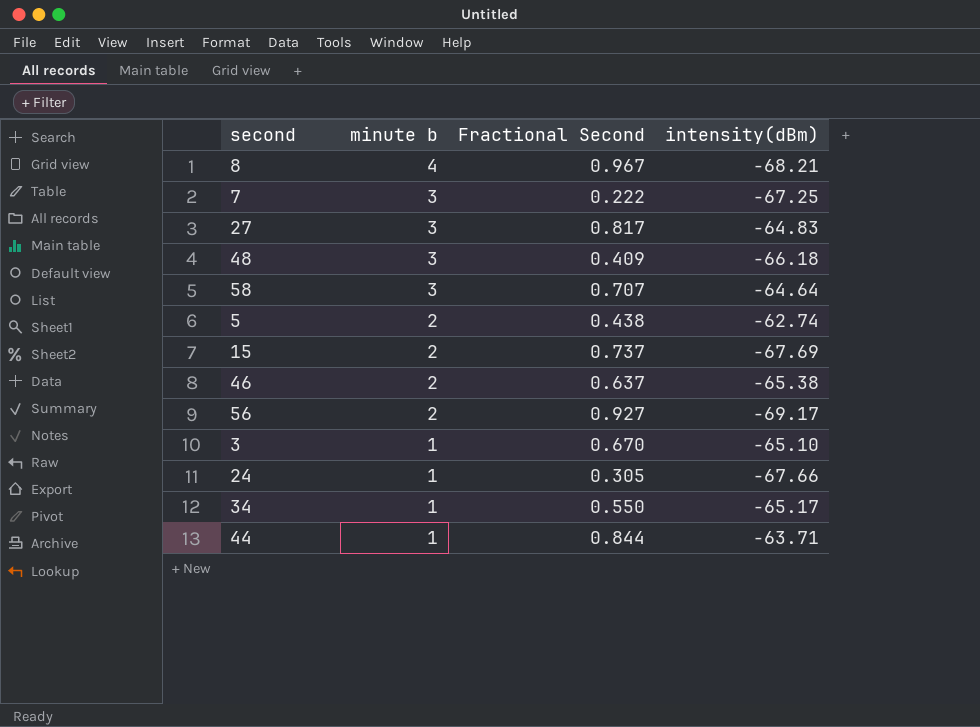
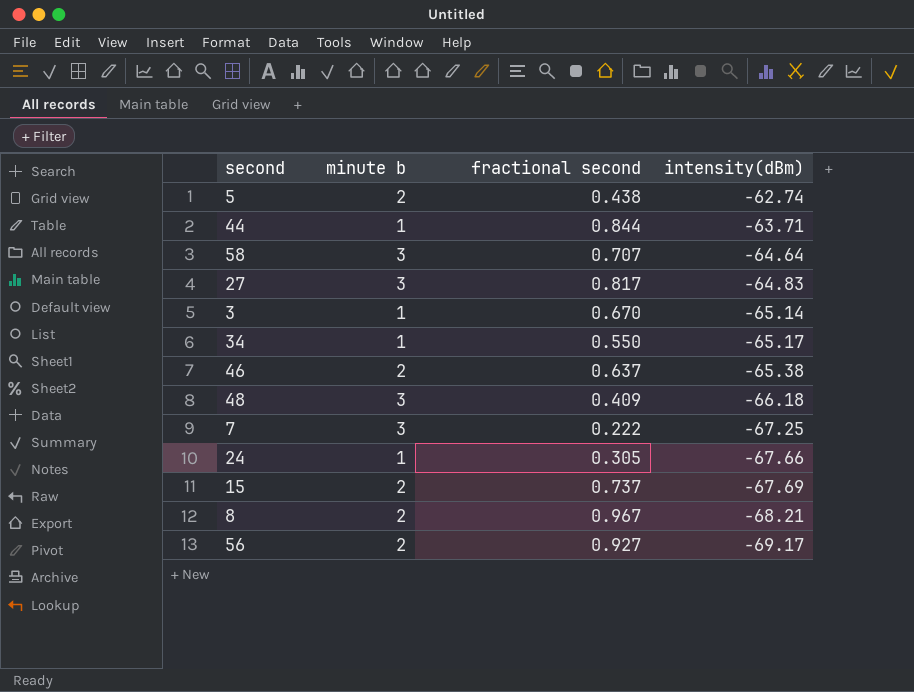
row order: minute b descending -> intensity(dBm) descending
column name: Fractional Second -> fractional second
3 | intensity(dBm): -65.10 -> -65.14
8 | minute b: 4 -> 2

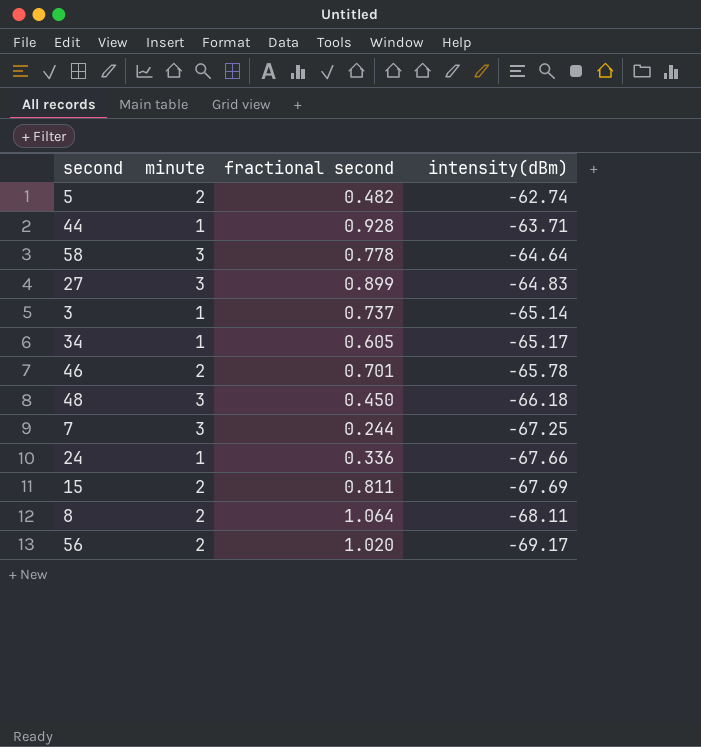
column name: minute b -> minute
5 | fractional second: 0.438 -> 0.482
44 | fractional second: 0.844 -> 0.928
58 | fractional second: 0.707 -> 0.778
27 | fractional second: 0.817 -> 0.899
3 | fractional second: 0.670 -> 0.737
34 | fractional second: 0.550 -> 0.605
46 | fractional second: 0.637 -> 0.701
46 | intensity(dBm): -65.38 -> -65.78
48 | fractional second: 0.409 -> 0.450
7 | fractional second: 0.222 -> 0.244
24 | fractional second: 0.305 -> 0.336
15 | fractional second: 0.737 -> 0.811
8 | fractional second: 0.967 -> 1.064
8 | intensity(dBm): -68.21 -> -68.11
56 | fractional second: 0.927 -> 1.020

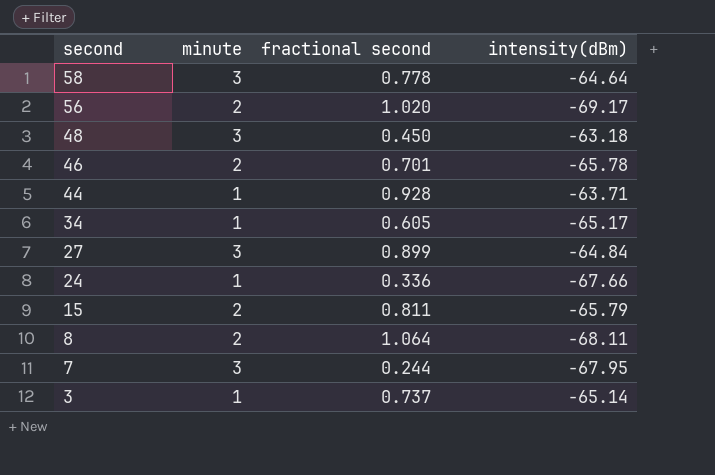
row order: intensity(dBm) descending -> second descending
row 5: 2 | 0.482 | -62.74 -> none
48 | intensity(dBm): -66.18 -> -63.18
27 | intensity(dBm): -64.83 -> -64.84
15 | intensity(dBm): -67.69 -> -65.79
7 | intensity(dBm): -67.25 -> -67.95

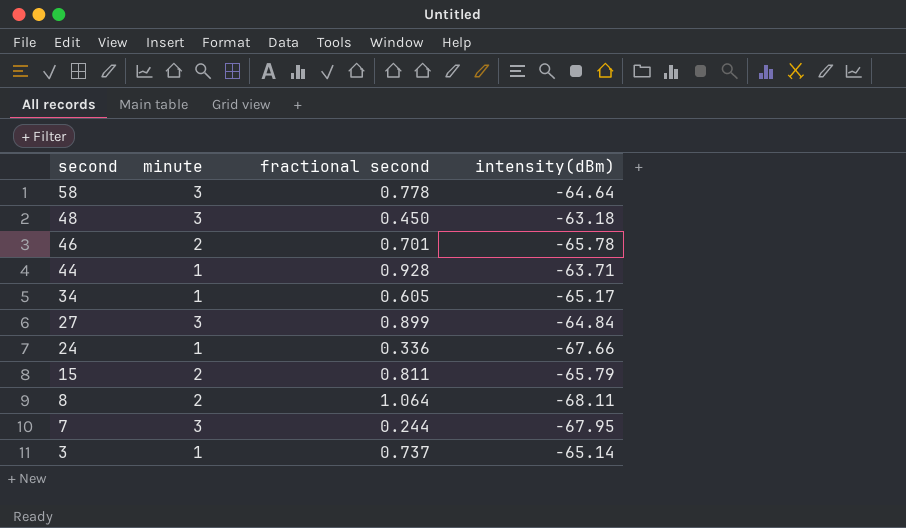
row 56: 2 | 1.020 | -69.17 -> none

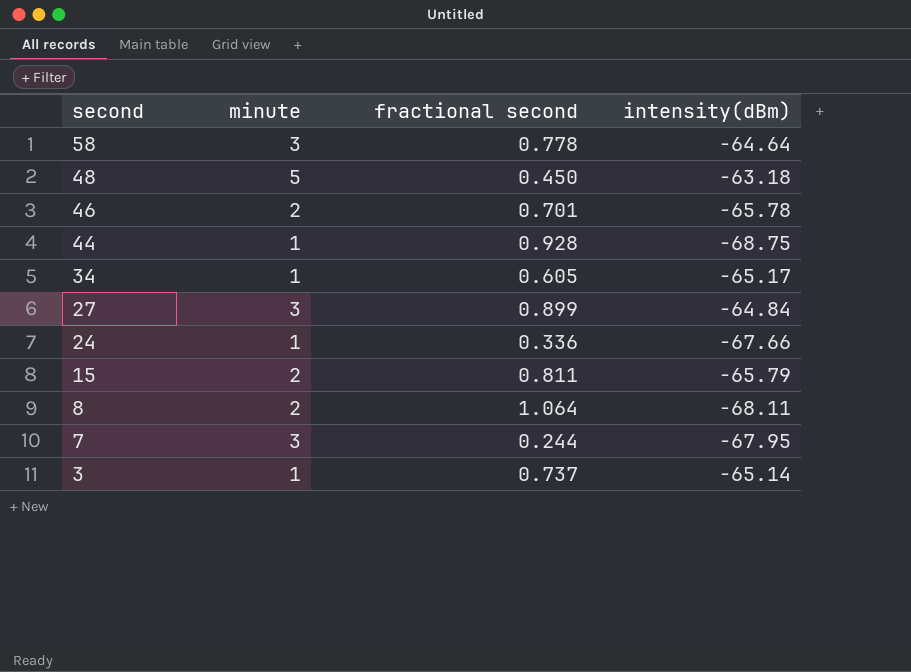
48 | minute: 3 -> 5
44 | intensity(dBm): -63.71 -> -68.75

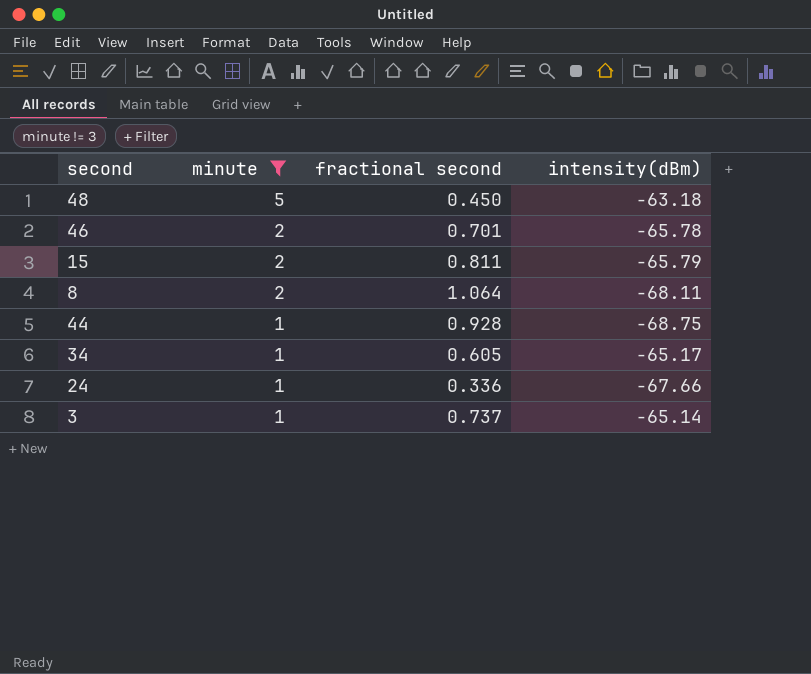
filter: none -> minute != 3
row order: second descending -> minute descending

